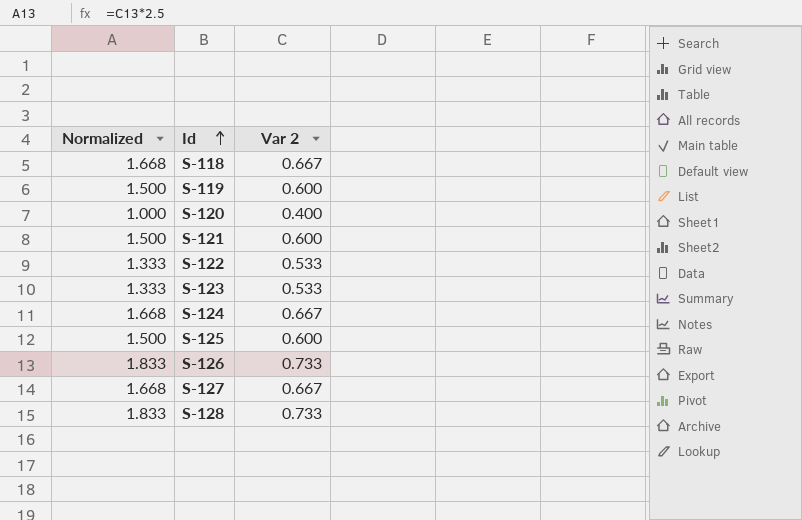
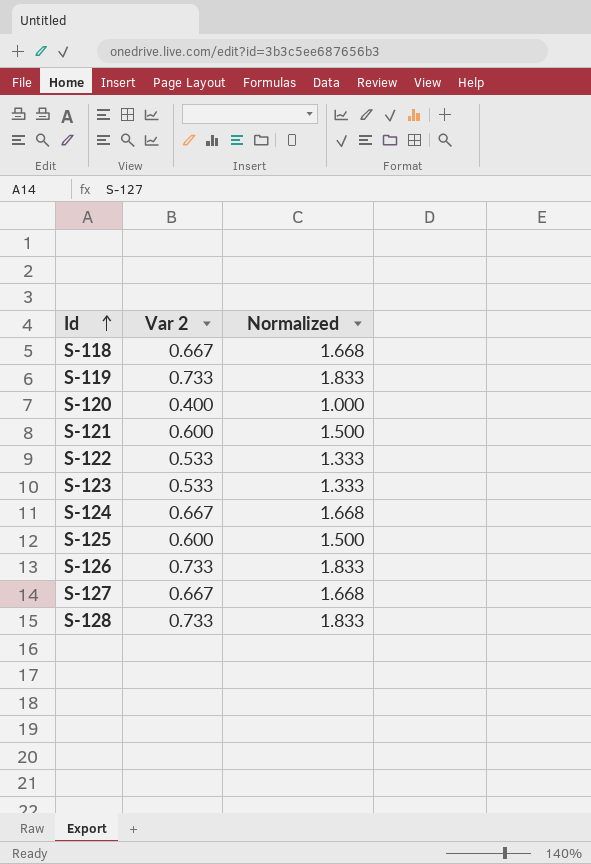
column Normalized | position: 1 -> 3
S-119 | Var 2: 0.600 -> 0.733
S-119 | Normalized: 1.500 -> 1.833

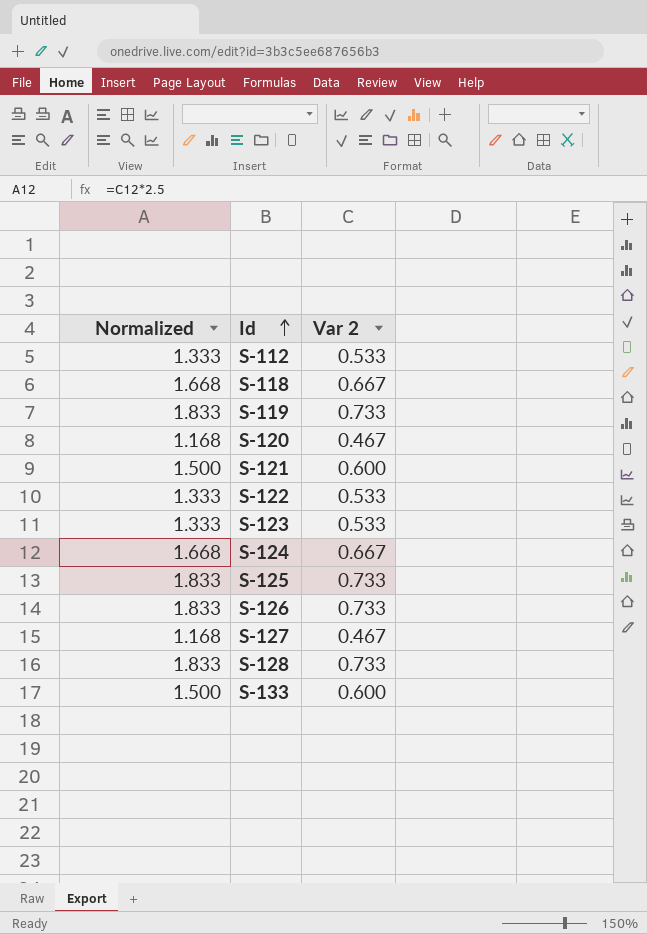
column Normalized | position: 3 -> 1
row S-112: none -> 1.333 | 0.533
S-120 | Normalized: 1.000 -> 1.168
S-120 | Var 2: 0.400 -> 0.467
S-125 | Normalized: 1.500 -> 1.833
S-125 | Var 2: 0.600 -> 0.733
S-127 | Normalized: 1.668 -> 1.168
S-127 | Var 2: 0.667 -> 0.467
row S-133: none -> 1.500 | 0.600

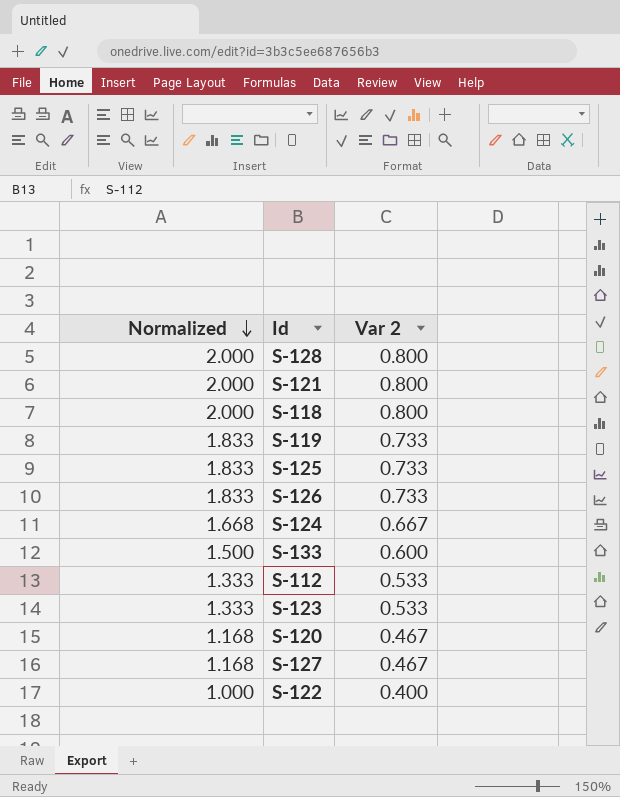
row order: Id ascending -> Normalized descending
S-128 | Normalized: 1.833 -> 2.000
S-128 | Var 2: 0.733 -> 0.800
S-121 | Normalized: 1.500 -> 2.000
S-121 | Var 2: 0.600 -> 0.800
S-118 | Normalized: 1.668 -> 2.000
S-118 | Var 2: 0.667 -> 0.800
S-122 | Normalized: 1.333 -> 1.000
S-122 | Var 2: 0.533 -> 0.400

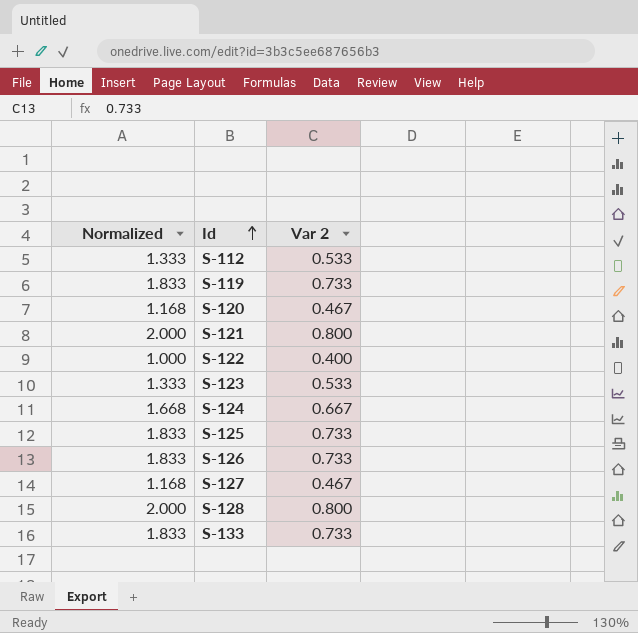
row order: Normalized descending -> Id ascending
row S-118: 2.000 | 0.800 -> none
S-133 | Normalized: 1.500 -> 1.833
S-133 | Var 2: 0.600 -> 0.733

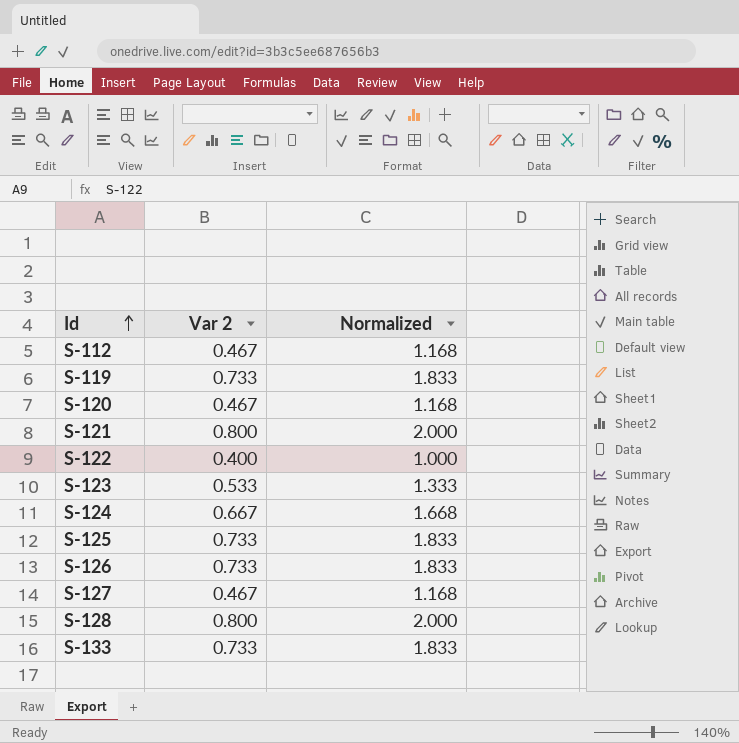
column Normalized | position: 1 -> 3
S-112 | Var 2: 0.533 -> 0.467
S-112 | Normalized: 1.333 -> 1.168

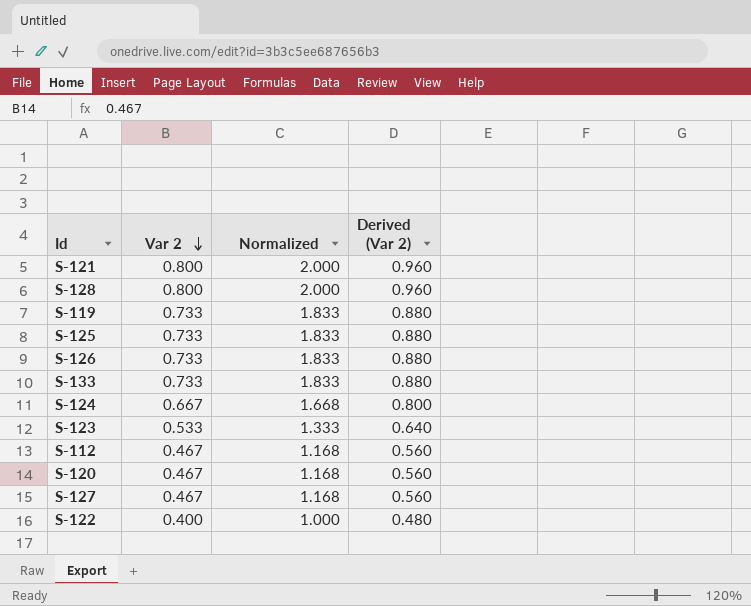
row order: Id ascending -> Var 2 descending
column Derived (Var 2) | formula: none -> [Var 2] * 1.2

